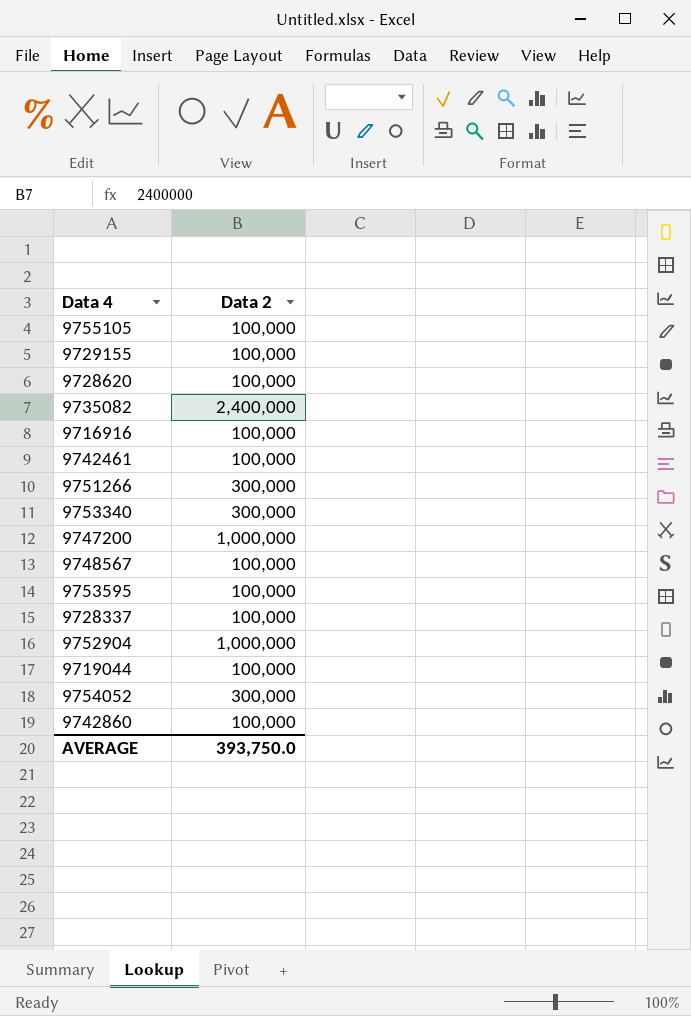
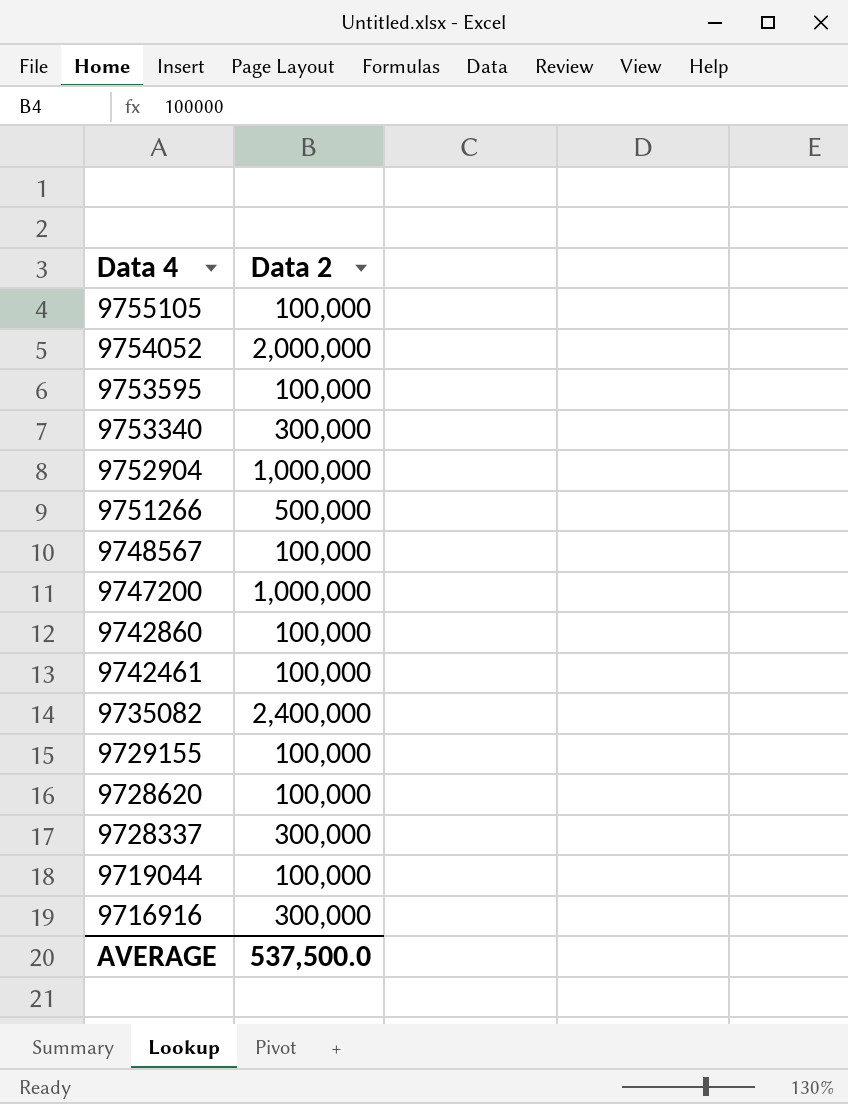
row order: none -> Data 4 descending
9754052 | Data 2: 300,000 -> 2,000,000
9751266 | Data 2: 300,000 -> 500,000
9728337 | Data 2: 100,000 -> 300,000
9716916 | Data 2: 100,000 -> 300,000
AVERAGE | Data 2: 393,750.0 -> 537,500.0

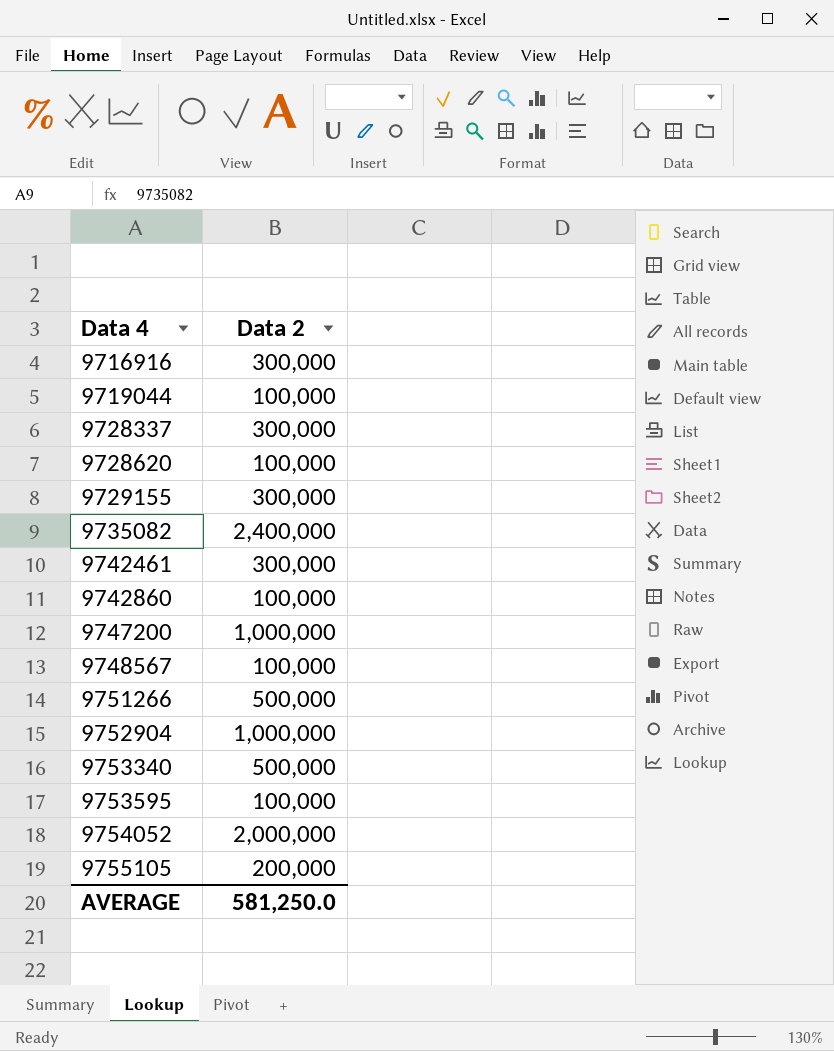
row order: Data 4 descending -> Data 4 ascending
9729155 | Data 2: 100,000 -> 300,000
9742461 | Data 2: 100,000 -> 300,000
9753340 | Data 2: 300,000 -> 500,000
9755105 | Data 2: 100,000 -> 200,000
AVERAGE | Data 2: 537,500.0 -> 581,250.0

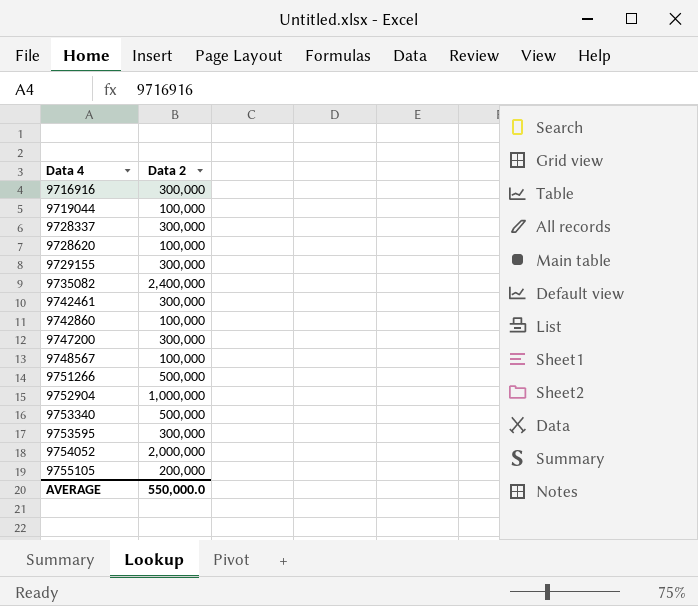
9747200 | Data 2: 1,000,000 -> 300,000
9753595 | Data 2: 100,000 -> 300,000
AVERAGE | Data 2: 581,250.0 -> 550,000.0

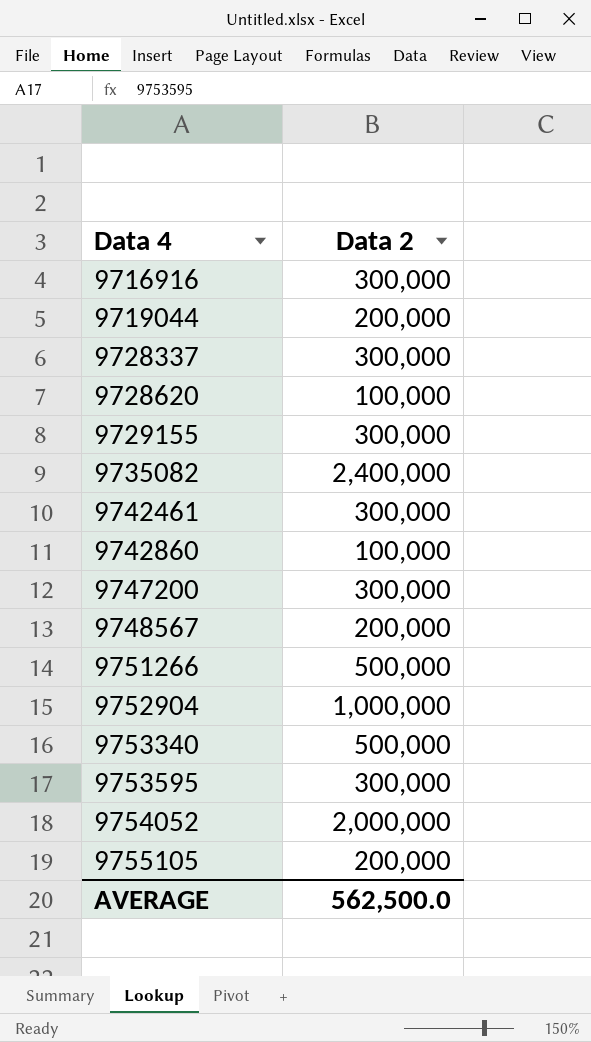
9719044 | Data 2: 100,000 -> 200,000
9748567 | Data 2: 100,000 -> 200,000
AVERAGE | Data 2: 550,000.0 -> 562,500.0

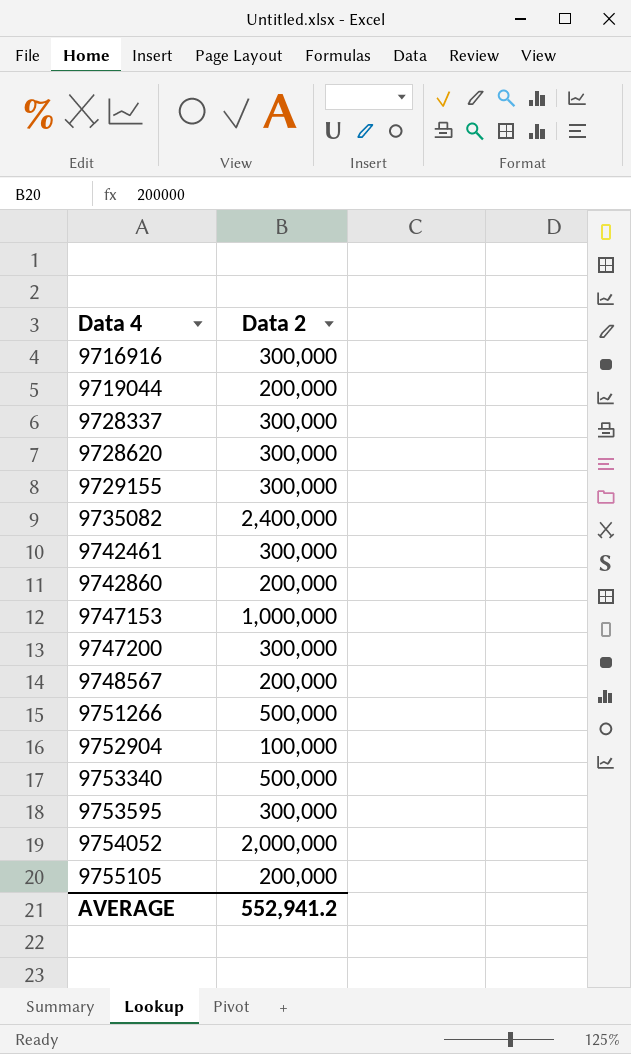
9728620 | Data 2: 100,000 -> 300,000
9742860 | Data 2: 100,000 -> 200,000
row 9747153: none -> 1,000,000
9752904 | Data 2: 1,000,000 -> 100,000
AVERAGE | Data 2: 562,500.0 -> 552,941.2

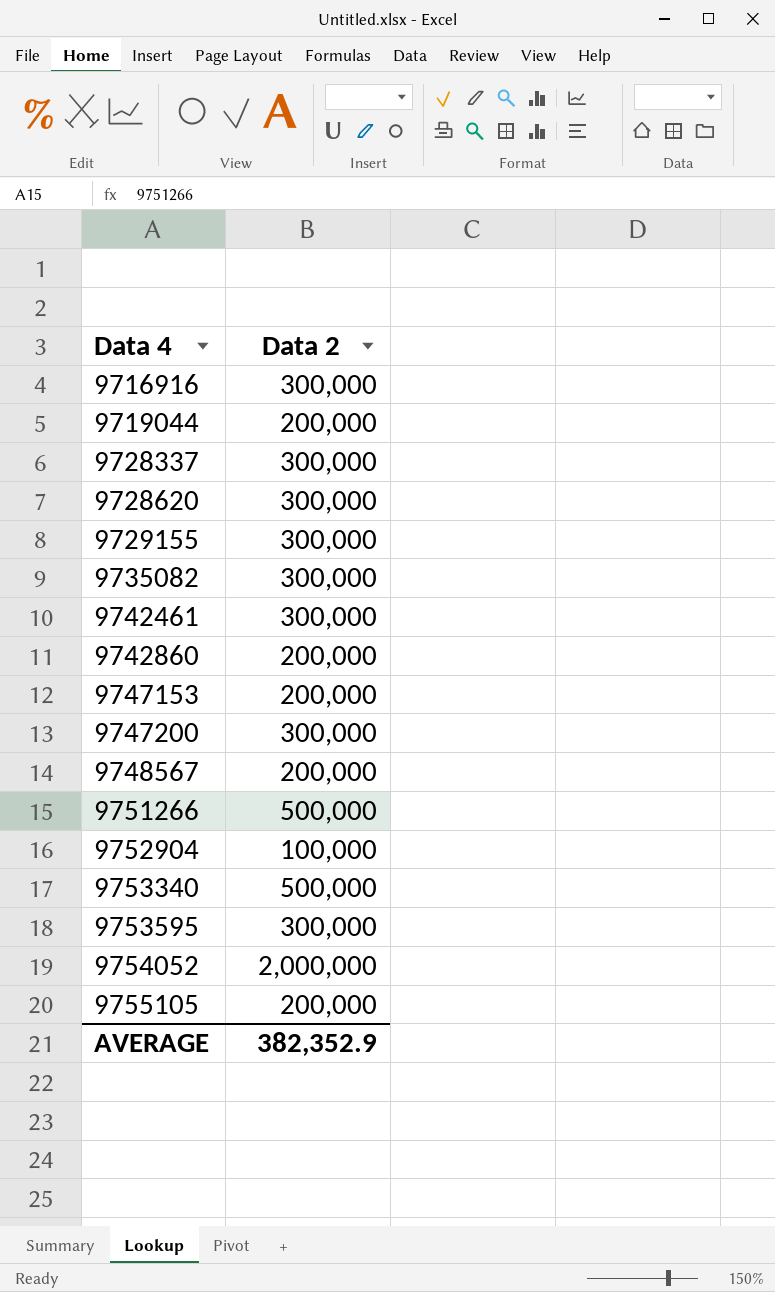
9735082 | Data 2: 2,400,000 -> 300,000
9747153 | Data 2: 1,000,000 -> 200,000
AVERAGE | Data 2: 552,941.2 -> 382,352.9

